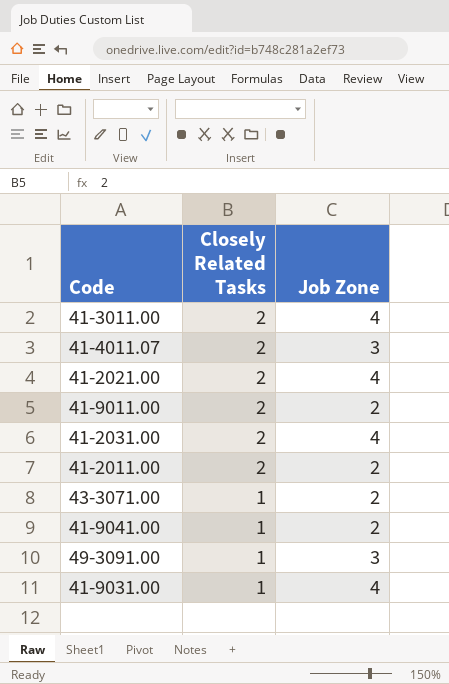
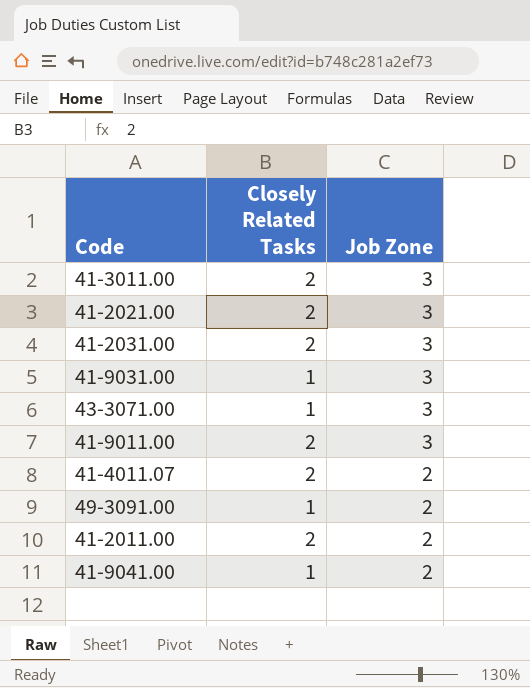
row order: Closely Related Tasks descending -> Job Zone descending
41-3011.00 | Job Zone: 4 -> 3
41-2021.00 | Job Zone: 4 -> 3
41-2031.00 | Job Zone: 4 -> 3
41-9031.00 | Job Zone: 4 -> 3
43-3071.00 | Job Zone: 2 -> 3
41-9011.00 | Job Zone: 2 -> 3
41-4011.07 | Job Zone: 3 -> 2
49-3091.00 | Job Zone: 3 -> 2

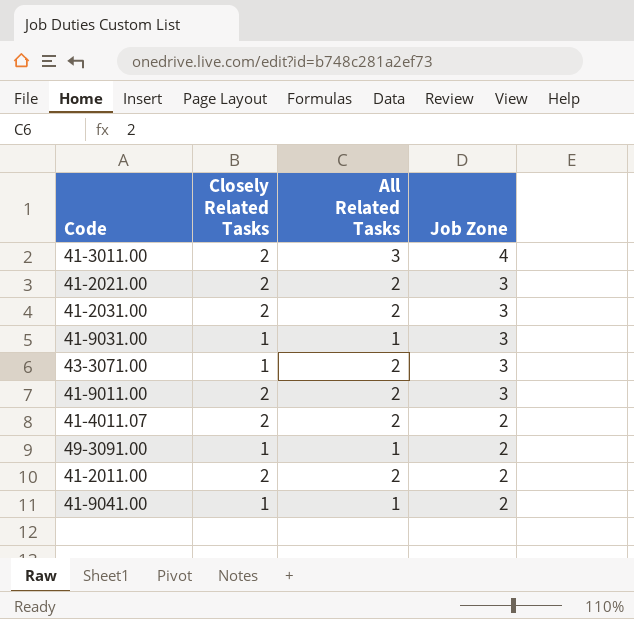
column All Related Tasks | position: none -> 3
41-3011.00 | Job Zone: 3 -> 4

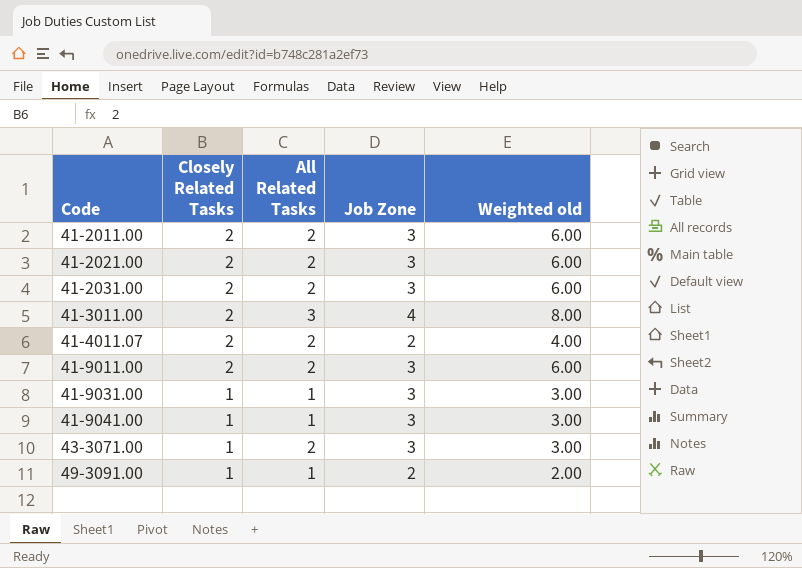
row order: Job Zone descending -> Code ascending
column Weighted old | formula: none -> [Closely Related Tasks] * [Job Zone]
41-2011.00 | Job Zone: 2 -> 3
41-9041.00 | Job Zone: 2 -> 3

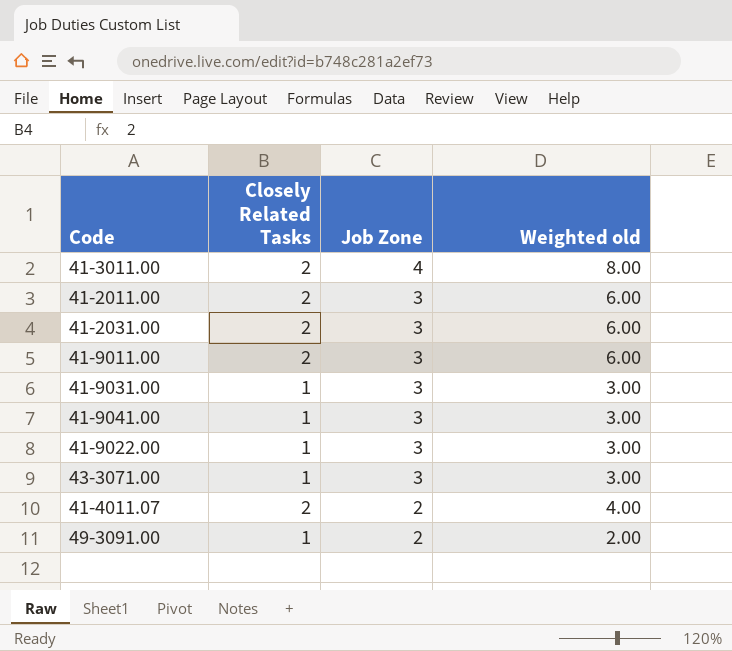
row order: Code ascending -> Job Zone descending
column All Related Tasks | position: 3 -> none
row 41-2021.00: 2 | 2 | 3 | 6.00 -> none
row 41-9022.00: none -> 1 | 3 | 3.00

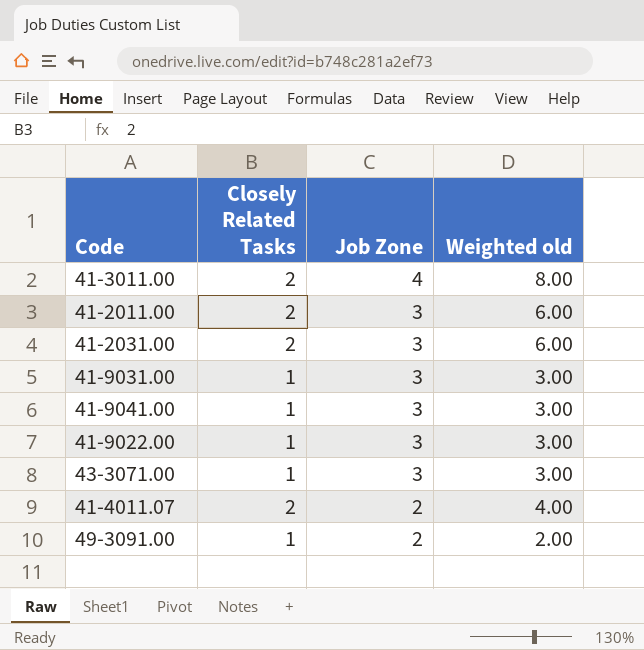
row 41-9011.00: 2 | 3 | 6.00 -> none

